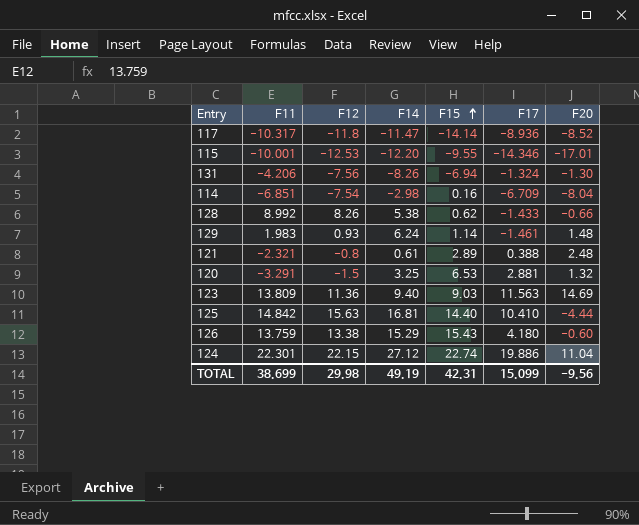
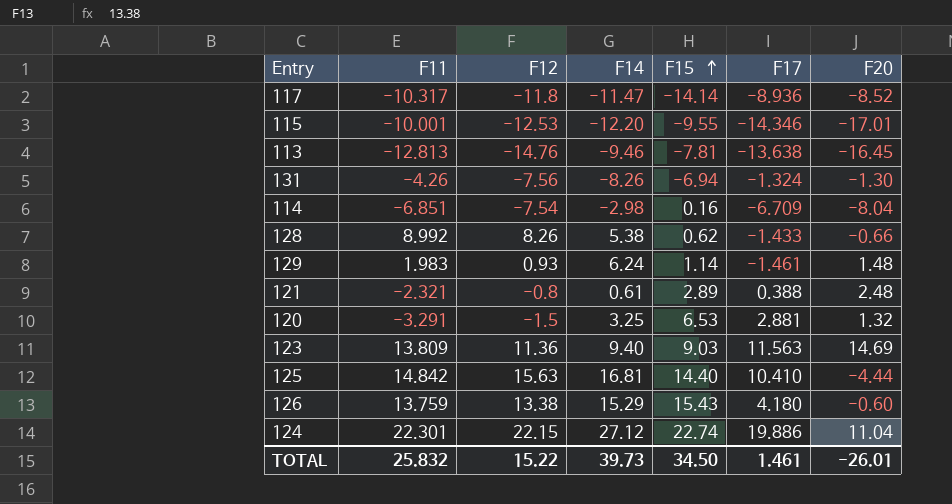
row 113: none -> -12.813 | -14.76 | -9.46 | -7.81 | -13.638 | -16.45
131 | F11: -4.206 -> -4.26
TOTAL | F11: 38.699 -> 25.832
TOTAL | F12: 29.98 -> 15.22
TOTAL | F14: 49.19 -> 39.73
TOTAL | F15: 42.31 -> 34.50
TOTAL | F17: 15.099 -> 1.461
TOTAL | F20: -9.56 -> -26.01

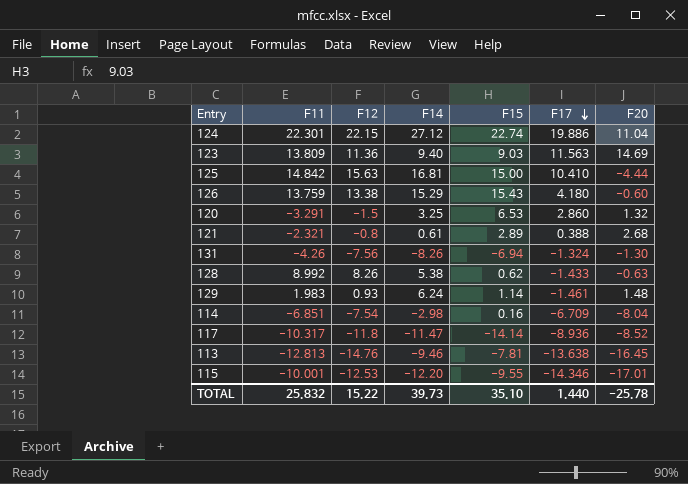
row order: F15 ascending -> F17 descending
125 | F15: 14.40 -> 15.00
120 | F17: 2.881 -> 2.860
121 | F20: 2.48 -> 2.68
128 | F20: -0.66 -> -0.63
TOTAL | F15: 34.50 -> 35.10
TOTAL | F17: 1.461 -> 1.440
TOTAL | F20: -26.01 -> -25.78

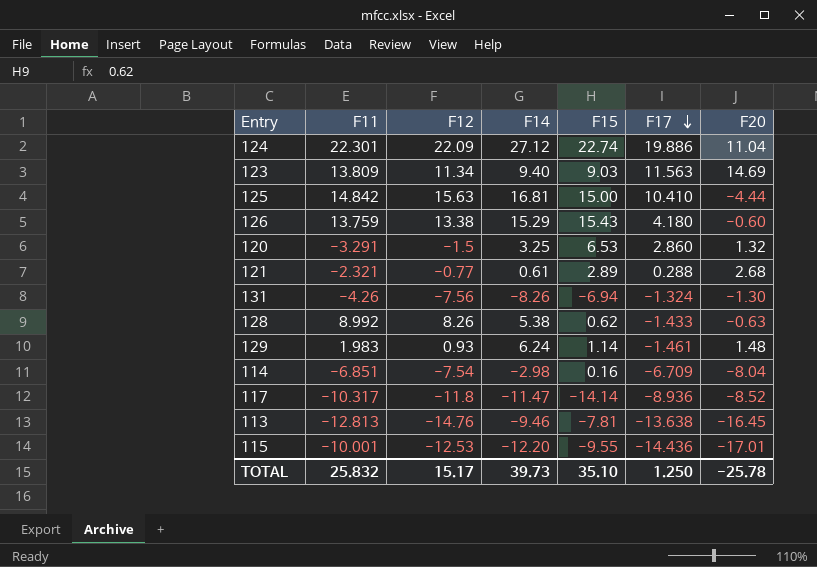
124 | F12: 22.15 -> 22.09
123 | F12: 11.36 -> 11.34
121 | F12: -0.8 -> -0.77
121 | F17: 0.388 -> 0.288
115 | F17: -14.346 -> -14.436
TOTAL | F12: 15.22 -> 15.17
TOTAL | F17: 1.440 -> 1.250

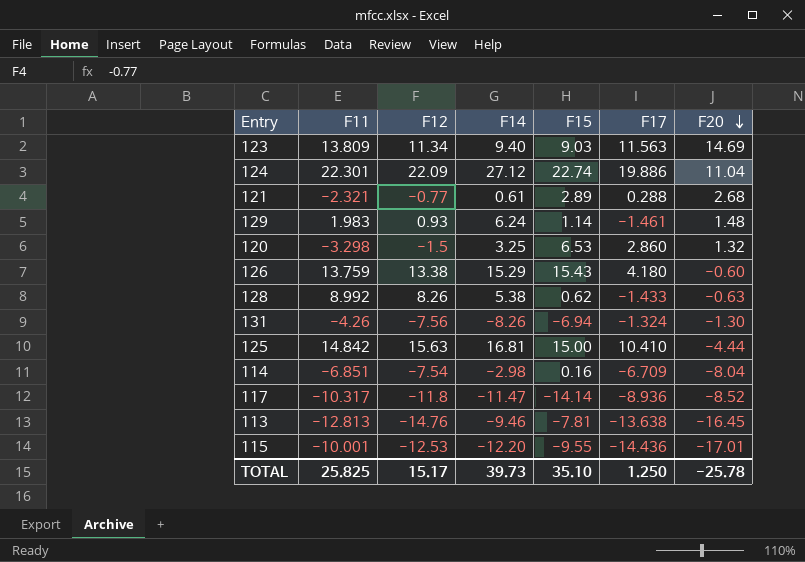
row order: F17 descending -> F20 descending
120 | F11: -3.291 -> -3.298
TOTAL | F11: 25.832 -> 25.825

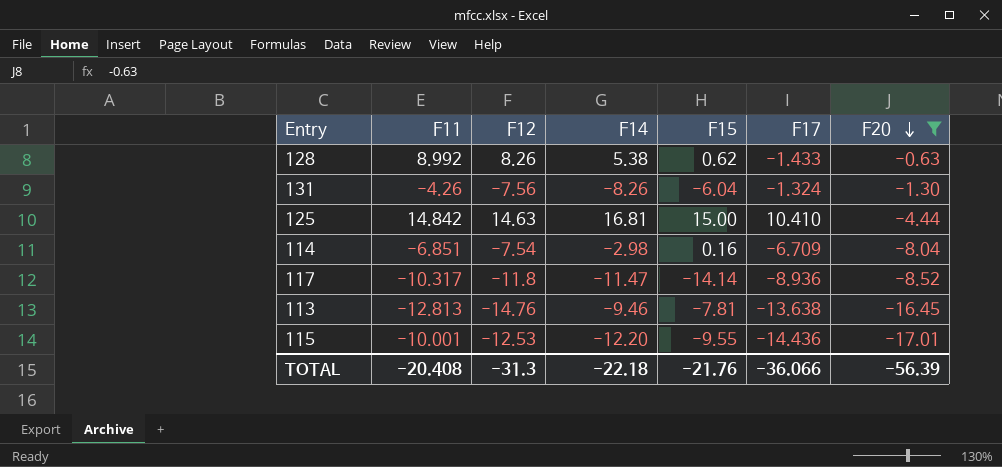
filter: none -> F20 <= -0.63
131 | F15: -6.94 -> -6.04
125 | F12: 15.63 -> 14.63
TOTAL | F11: 25.825 -> -20.408
TOTAL | F12: 15.17 -> -31.3
TOTAL | F14: 39.73 -> -22.18
TOTAL | F15: 35.10 -> -21.76
TOTAL | F17: 1.250 -> -36.066
TOTAL | F20: -25.78 -> -56.39

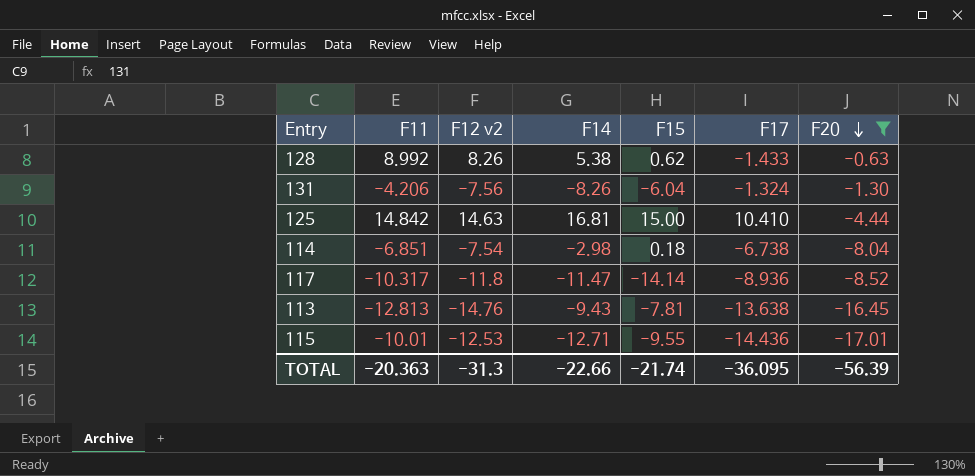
column name: F12 -> F12 v2
131 | F11: -4.26 -> -4.206
114 | F15: 0.16 -> 0.18
114 | F17: -6.709 -> -6.738
113 | F14: -9.46 -> -9.43
115 | F11: -10.001 -> -10.01
115 | F14: -12.20 -> -12.71
TOTAL | F11: -20.408 -> -20.363
TOTAL | F14: -22.18 -> -22.66
TOTAL | F15: -21.76 -> -21.74
TOTAL | F17: -36.066 -> -36.095

